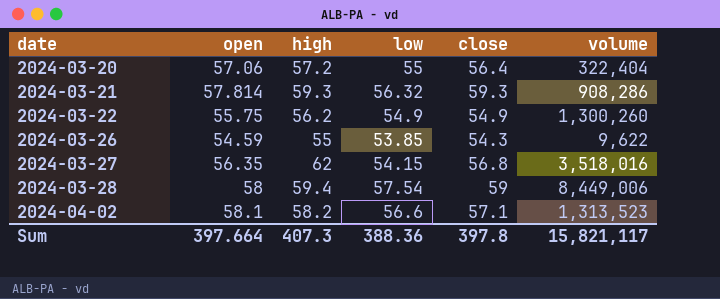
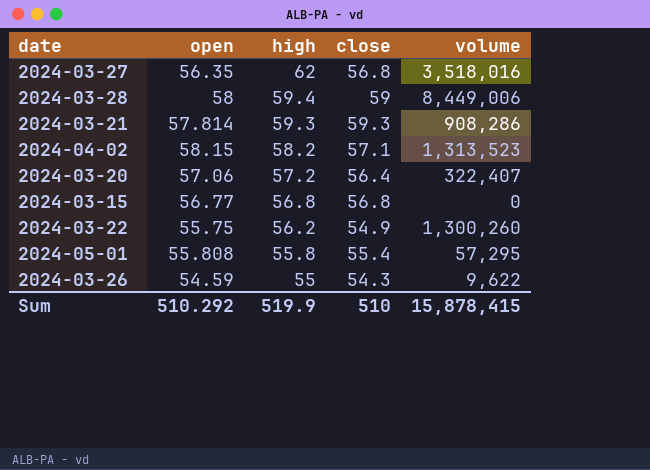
row order: date ascending -> high descending
column low | position: 4 -> none
2024-04-02 | open: 58.1 -> 58.15
2024-03-20 | volume: 322,404 -> 322,407
row 2024-03-15: none -> 56.77 | 56.8 | 56.8 | 0
row 2024-05-01: none -> 55.808 | 55.8 | 55.4 | 57,295
Sum | open: 397.664 -> 510.292
Sum | high: 407.3 -> 519.9
Sum | close: 397.8 -> 510
Sum | volume: 15,821,117 -> 15,878,415

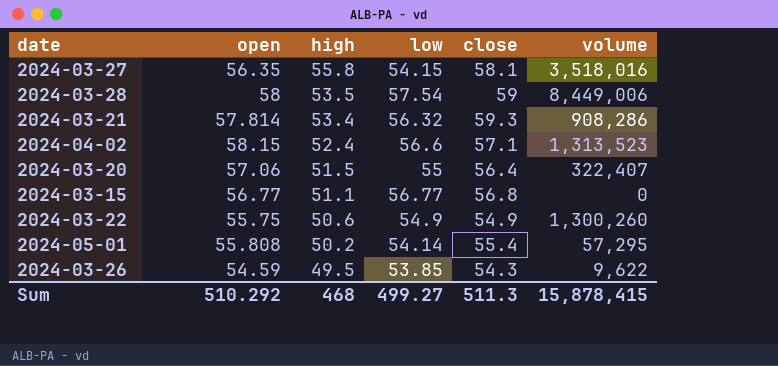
column low | position: none -> 4
2024-03-27 | high: 62 -> 55.8
2024-03-27 | close: 56.8 -> 58.1
2024-03-28 | high: 59.4 -> 53.5
2024-03-21 | high: 59.3 -> 53.4
2024-04-02 | high: 58.2 -> 52.4
2024-03-20 | high: 57.2 -> 51.5
2024-03-15 | high: 56.8 -> 51.1
2024-03-22 | high: 56.2 -> 50.6
2024-05-01 | high: 55.8 -> 50.2
2024-03-26 | high: 55 -> 49.5
Sum | high: 519.9 -> 468
Sum | close: 510 -> 511.3

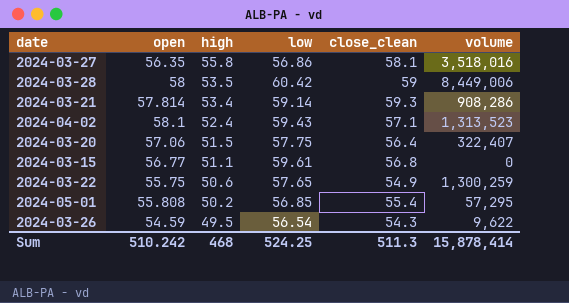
column name: close -> close_clean
2024-03-27 | low: 54.15 -> 56.86
2024-03-28 | low: 57.54 -> 60.42
2024-03-21 | low: 56.32 -> 59.14
2024-04-02 | open: 58.15 -> 58.1
2024-04-02 | low: 56.6 -> 59.43
2024-03-20 | low: 55 -> 57.75
2024-03-15 | low: 56.77 -> 59.61
2024-03-22 | low: 54.9 -> 57.65
2024-03-22 | volume: 1,300,260 -> 1,300,259
2024-05-01 | low: 54.14 -> 56.85
2024-03-26 | low: 53.85 -> 56.54
Sum | open: 510.292 -> 510.242
Sum | low: 499.27 -> 524.25
Sum | volume: 15,878,415 -> 15,878,414

